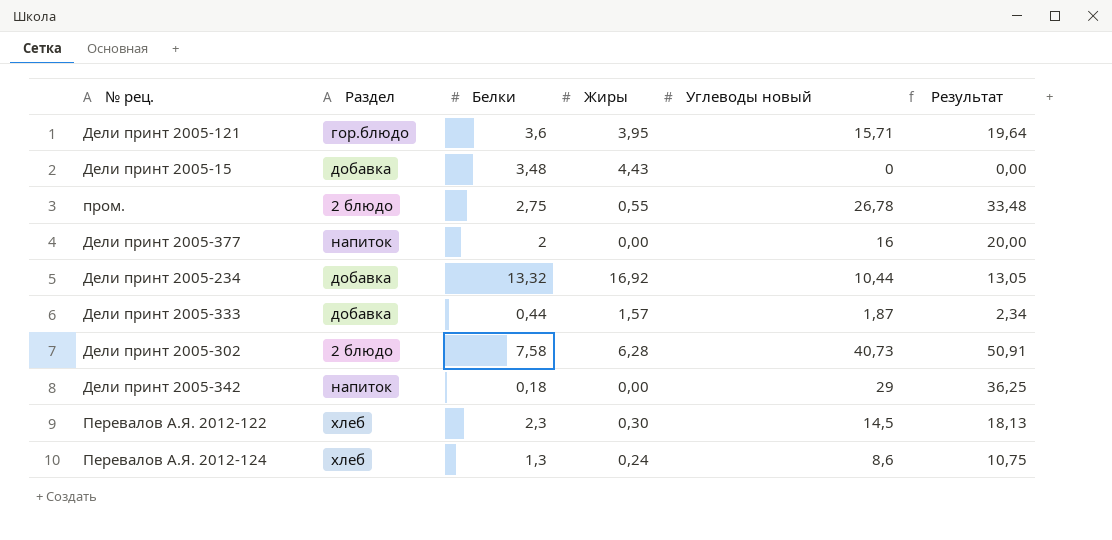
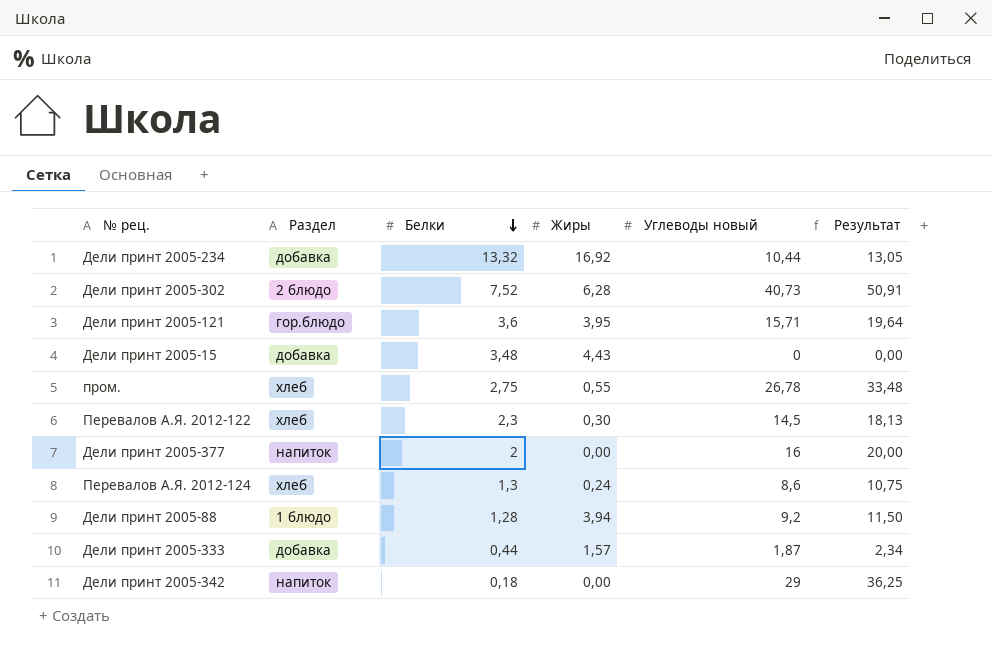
row order: none -> Белки descending
Дели принт 2005-302 | Белки: 7,58 -> 7,52
пром. | Раздел: 2 блюдо -> хлеб
row Дели принт 2005-88: none -> 1 блюдо | 1,28 | 3,94 | 9,2 | 11,50

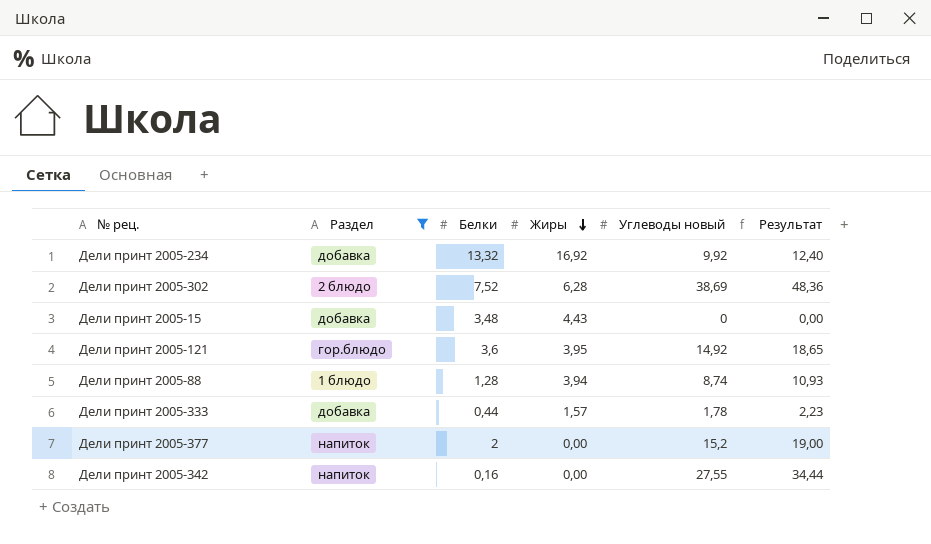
filter: none -> Раздел != хлеб
row order: Белки descending -> Жиры descending
Дели принт 2005-234 | Углеводы новый: 10,44 -> 9,92
Дели принт 2005-234 | Результат: 13,05 -> 12,40
Дели принт 2005-302 | Углеводы новый: 40,73 -> 38,69
Дели принт 2005-302 | Результат: 50,91 -> 48,36
Дели принт 2005-121 | Углеводы новый: 15,71 -> 14,92
Дели принт 2005-121 | Результат: 19,64 -> 18,65
Дели принт 2005-88 | Углеводы новый: 9,2 -> 8,74
Дели принт 2005-88 | Результат: 11,50 -> 10,93
Дели принт 2005-333 | Углеводы новый: 1,87 -> 1,78
Дели принт 2005-333 | Результат: 2,34 -> 2,23
Дели принт 2005-377 | Углеводы новый: 16 -> 15,2
Дели принт 2005-377 | Результат: 20,00 -> 19,00
Дели принт 2005-342 | Белки: 0,18 -> 0,16
Дели принт 2005-342 | Углеводы новый: 29 -> 27,55
Дели принт 2005-342 | Результат: 36,25 -> 34,44

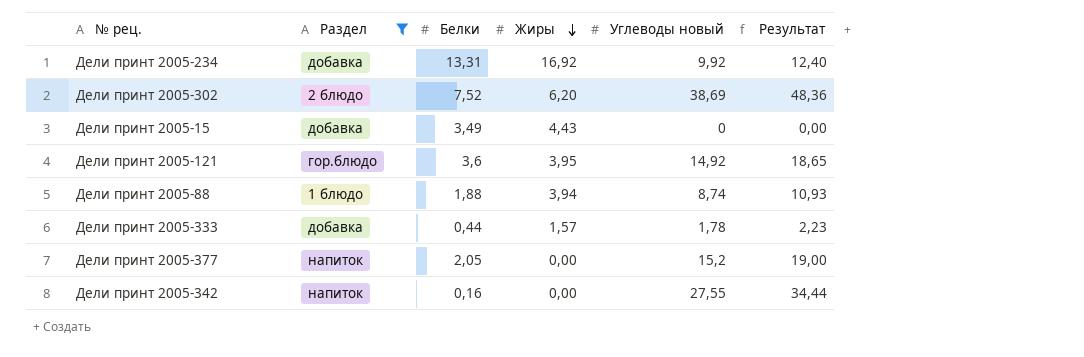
Дели принт 2005-234 | Белки: 13,32 -> 13,31
Дели принт 2005-302 | Жиры: 6,28 -> 6,20
Дели принт 2005-15 | Белки: 3,48 -> 3,49
Дели принт 2005-88 | Белки: 1,28 -> 1,88
Дели принт 2005-377 | Белки: 2 -> 2,05

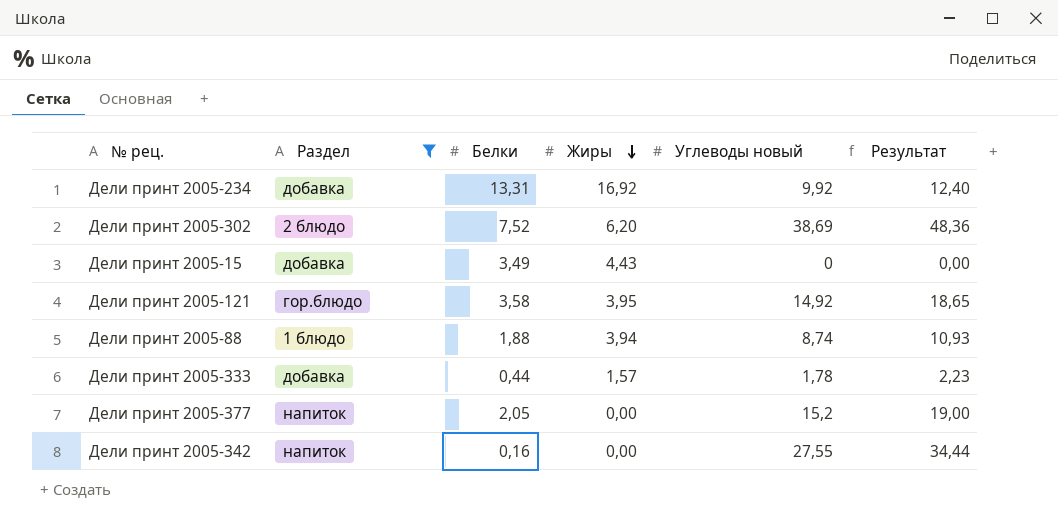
Дели принт 2005-121 | Белки: 3,6 -> 3,58

